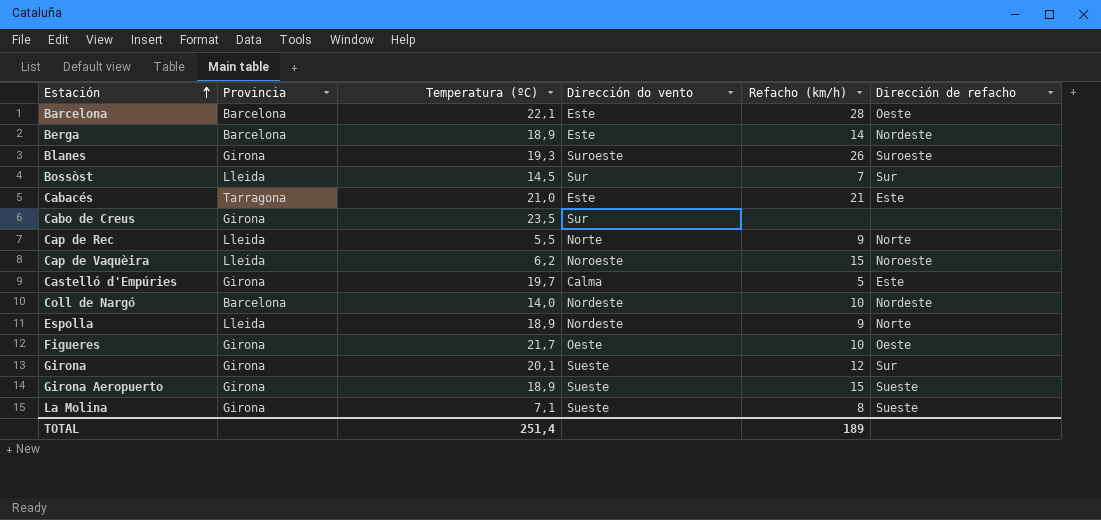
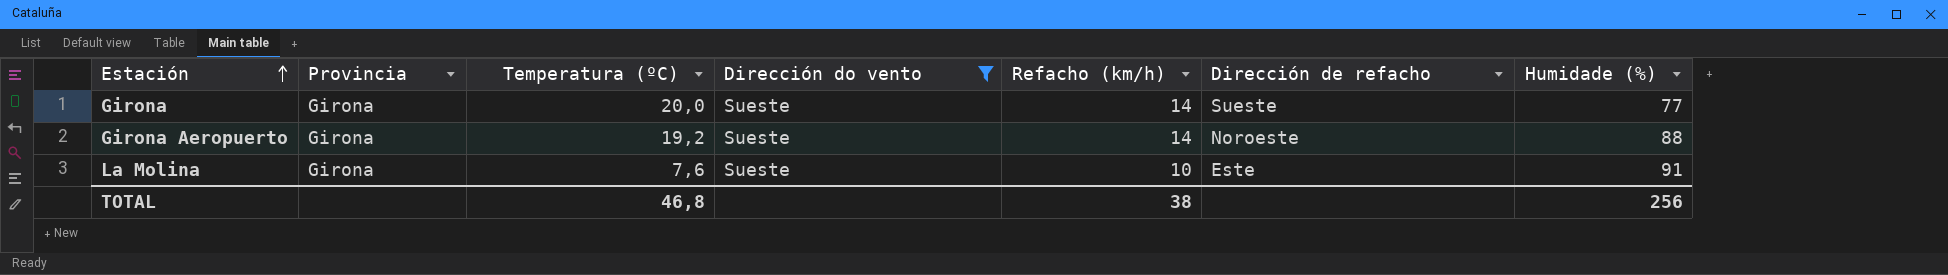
filter: none -> Dirección do vento = Sueste
column Humidade (%) | position: none -> 7
Girona | Temperatura (ºC): 20,1 -> 20,0
Girona | Refacho (km/h): 12 -> 14
Girona | Dirección de refacho: Sur -> Sueste
Girona Aeropuerto | Temperatura (ºC): 18,9 -> 19,2
Girona Aeropuerto | Refacho (km/h): 15 -> 14
Girona Aeropuerto | Dirección de refacho: Sueste -> Noroeste
La Molina | Temperatura (ºC): 7,1 -> 7,6
La Molina | Refacho (km/h): 8 -> 10
La Molina | Dirección de refacho: Sueste -> Este
TOTAL | Temperatura (ºC): 251,4 -> 46,8
TOTAL | Refacho (km/h): 189 -> 38

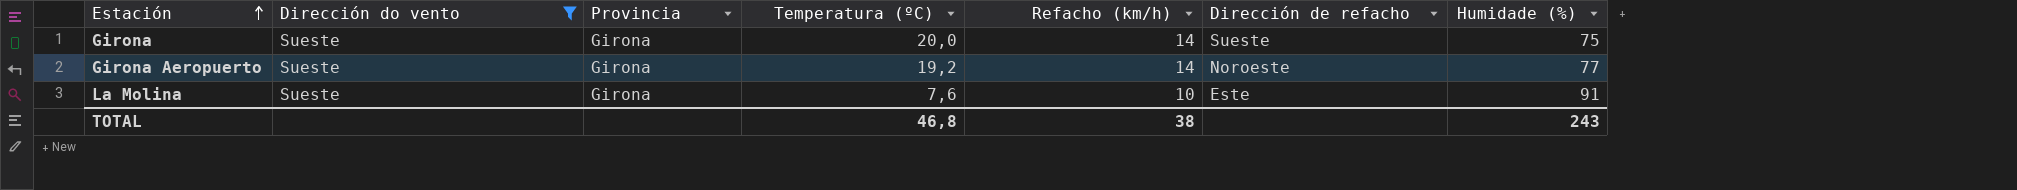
column Dirección do vento | position: 4 -> 2
Girona | Humidade (%): 77 -> 75
Girona Aeropuerto | Humidade (%): 88 -> 77
TOTAL | Humidade (%): 256 -> 243

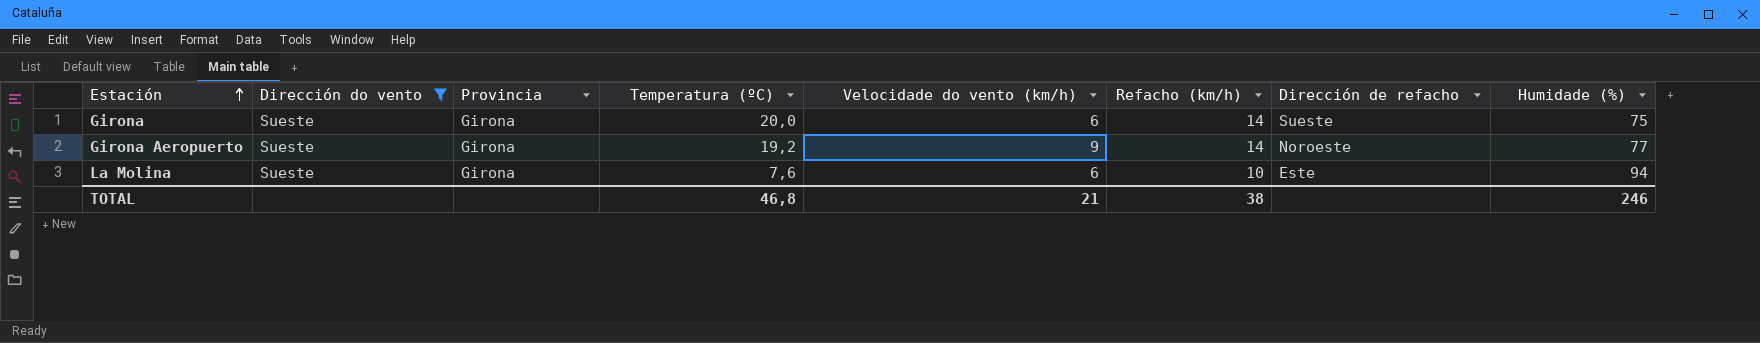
column Velocidade do vento (km/h) | position: none -> 5
La Molina | Humidade (%): 91 -> 94
TOTAL | Humidade (%): 243 -> 246

